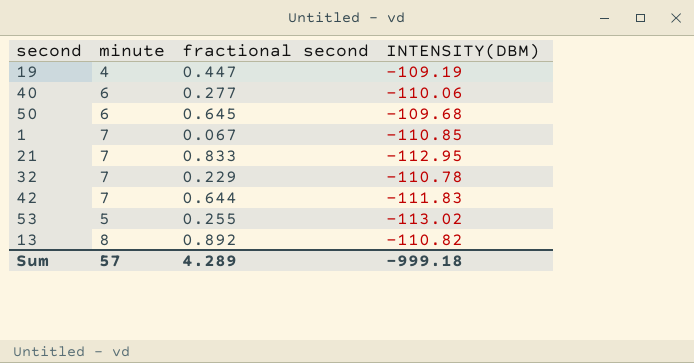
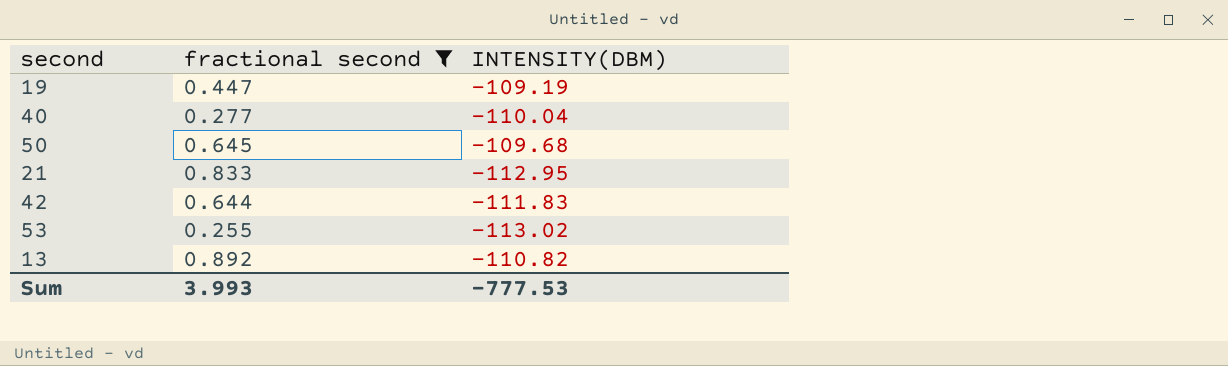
filter: none -> fractional second >= 0.255
column minute | position: 2 -> none
40 | INTENSITY(DBM): -110.06 -> -110.04
Sum | fractional second: 4.289 -> 3.993
Sum | INTENSITY(DBM): -999.18 -> -777.53

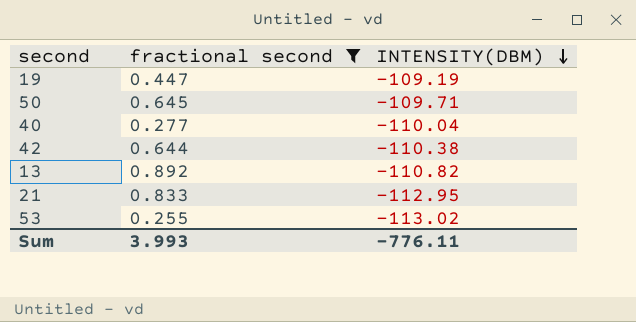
row order: none -> INTENSITY(DBM) descending
50 | INTENSITY(DBM): -109.68 -> -109.71
42 | INTENSITY(DBM): -111.83 -> -110.38
Sum | INTENSITY(DBM): -777.53 -> -776.11

